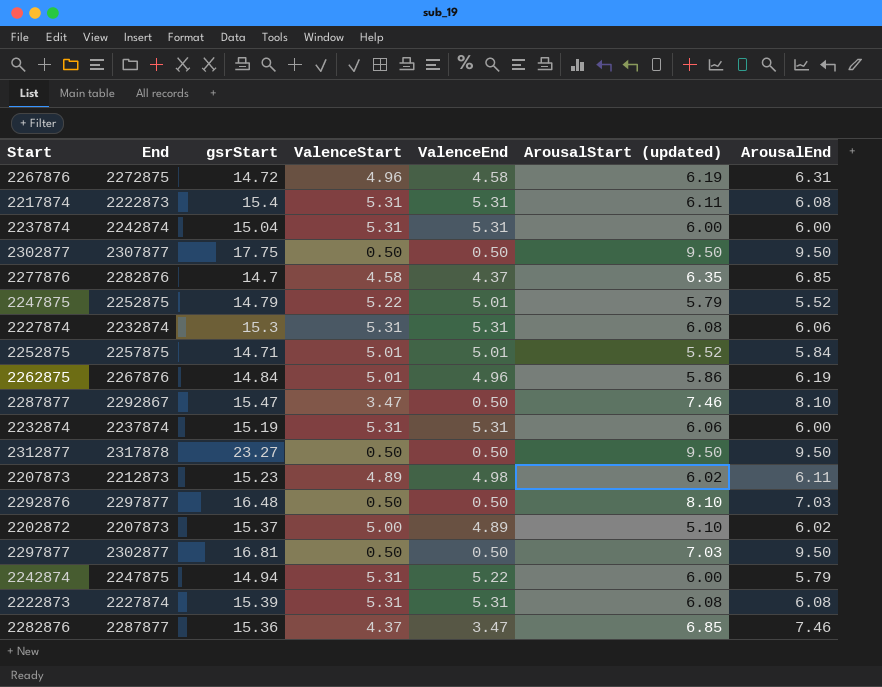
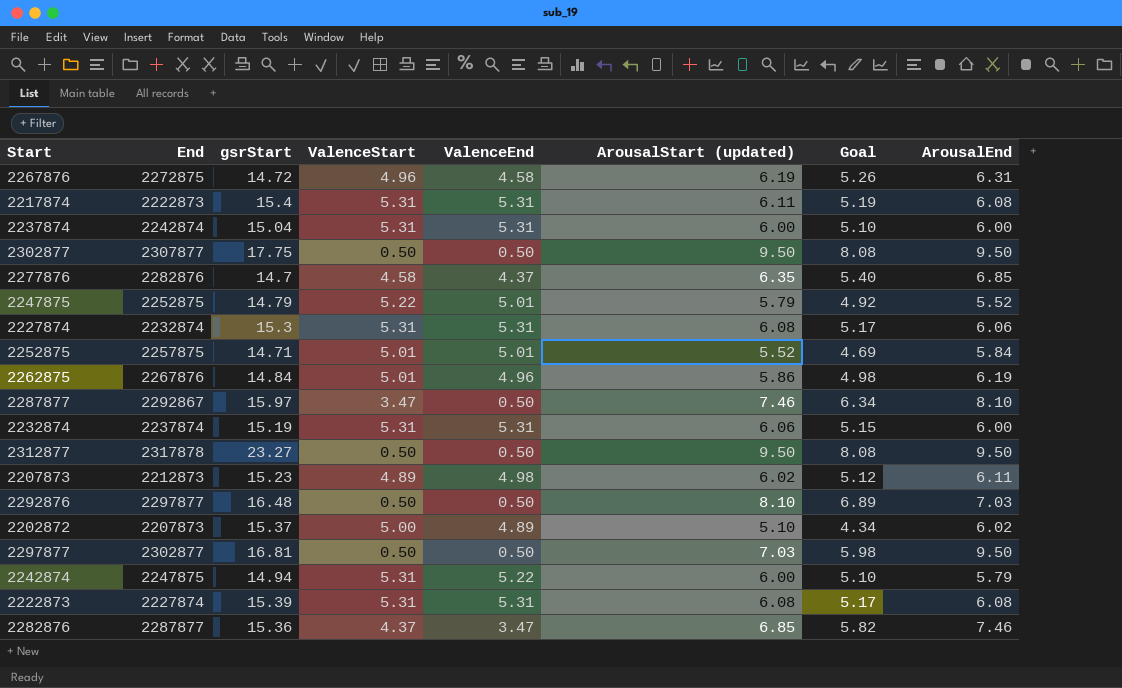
column Goal | formula: none -> [ArousalStart (updated)] * 0.85
2287877 | gsrStart: 15.47 -> 15.97

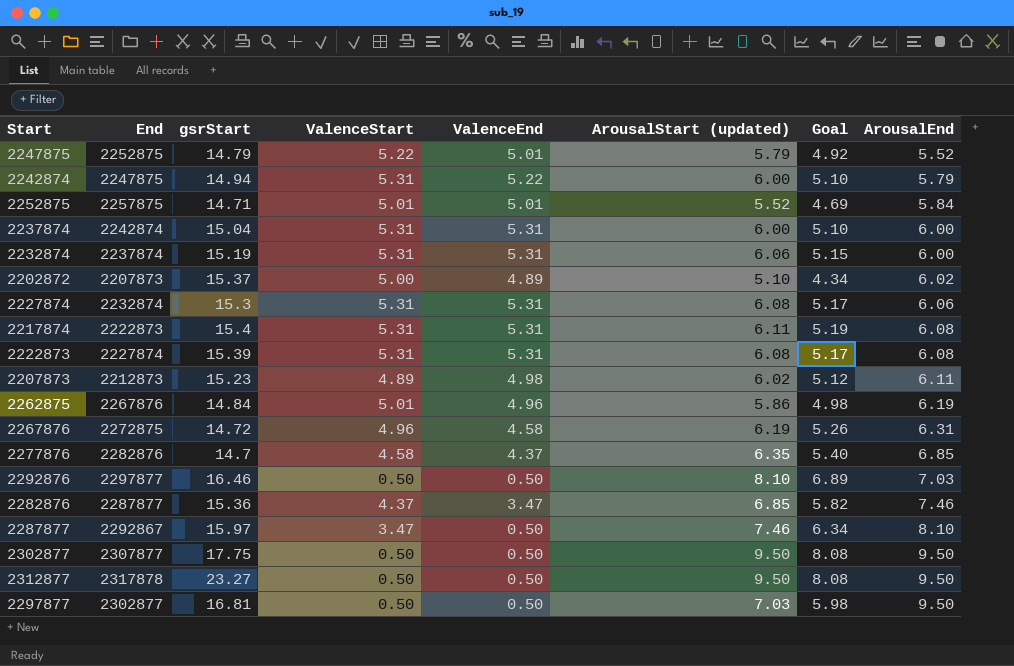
row order: none -> ArousalEnd ascending
2292876 | gsrStart: 16.48 -> 16.46

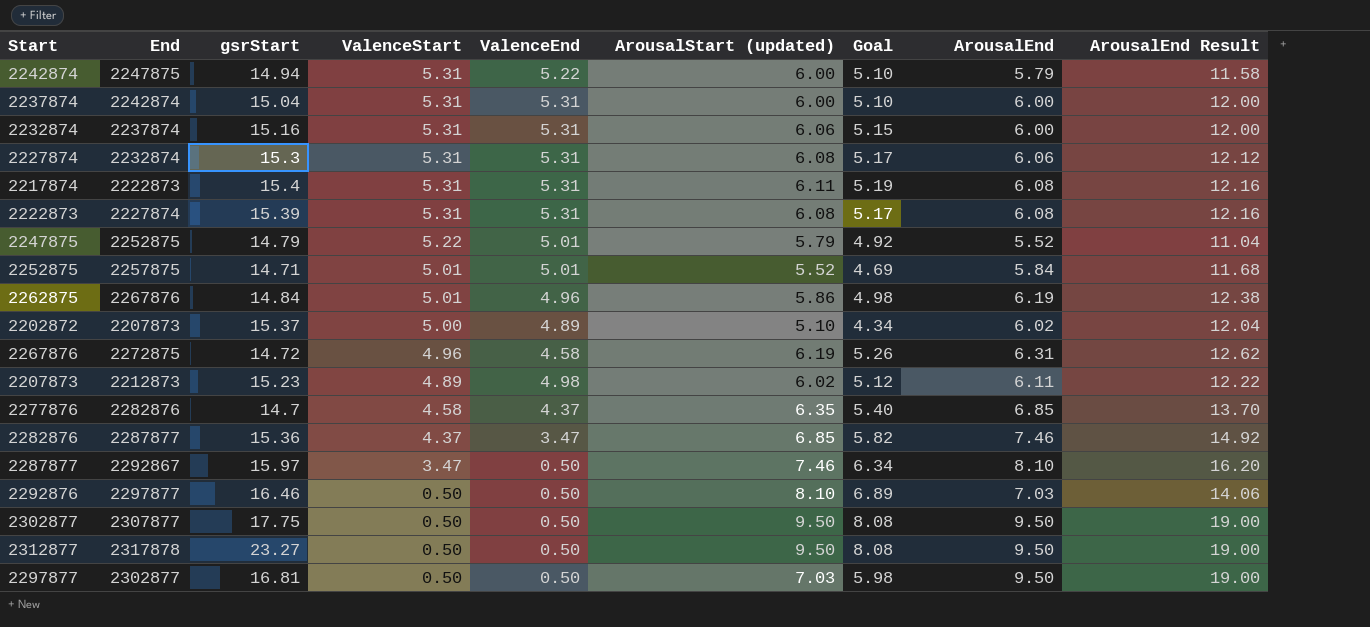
row order: ArousalEnd ascending -> ValenceStart descending
column ArousalEnd Result | formula: none -> [ArousalEnd] * 2
2232874 | gsrStart: 15.19 -> 15.16

